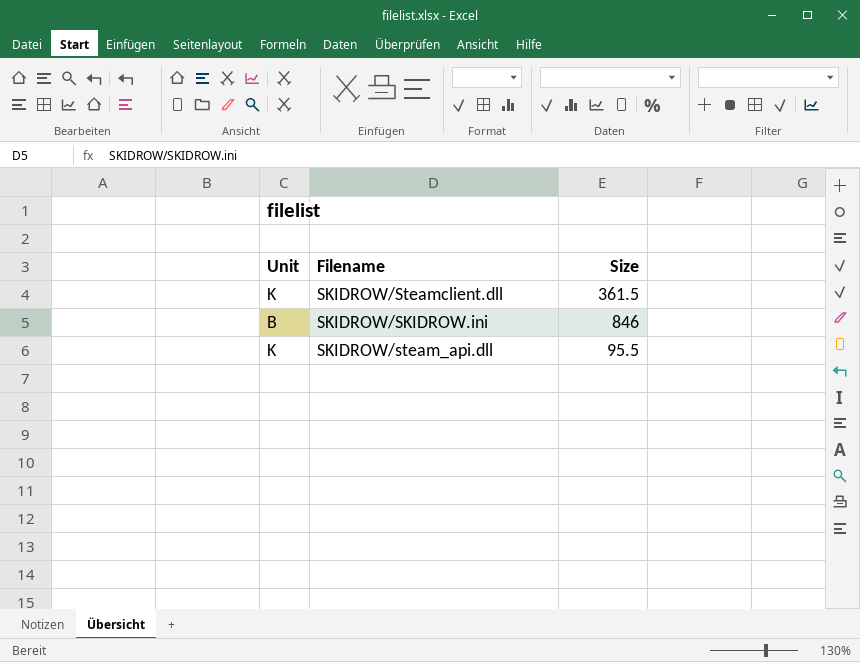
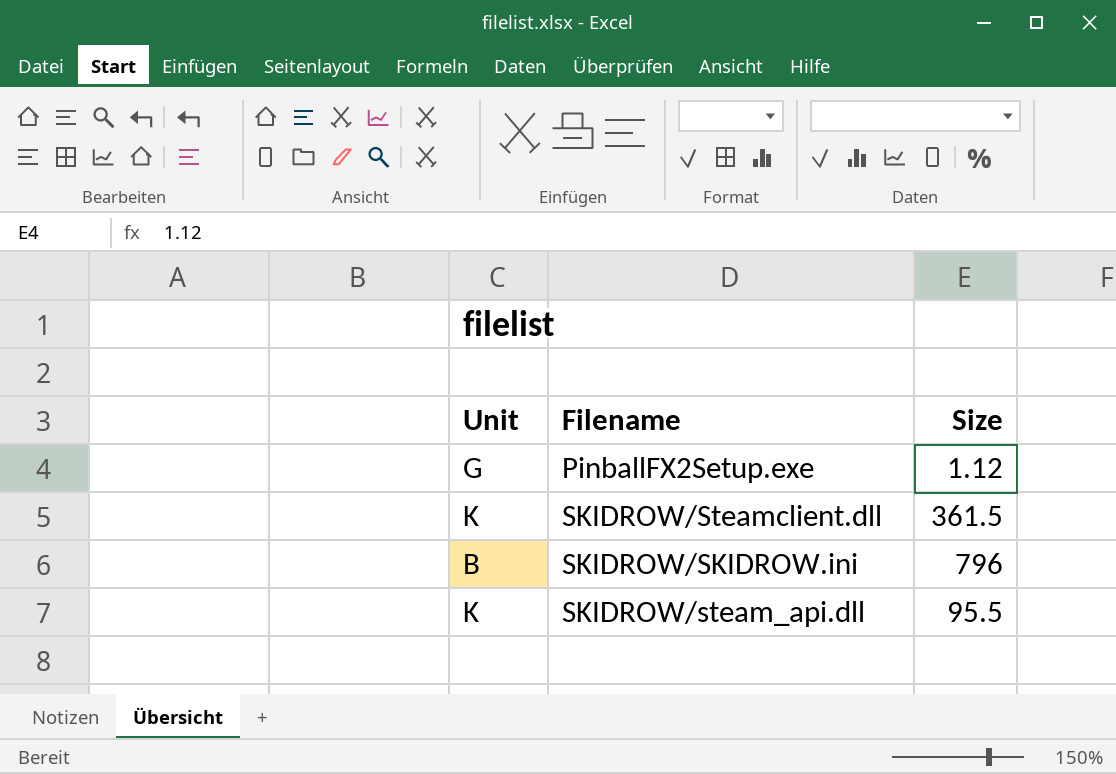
row PinballFX2Setup.exe: none -> G | 1.12
SKIDROW/SKIDROW.ini | Size: 846 -> 796

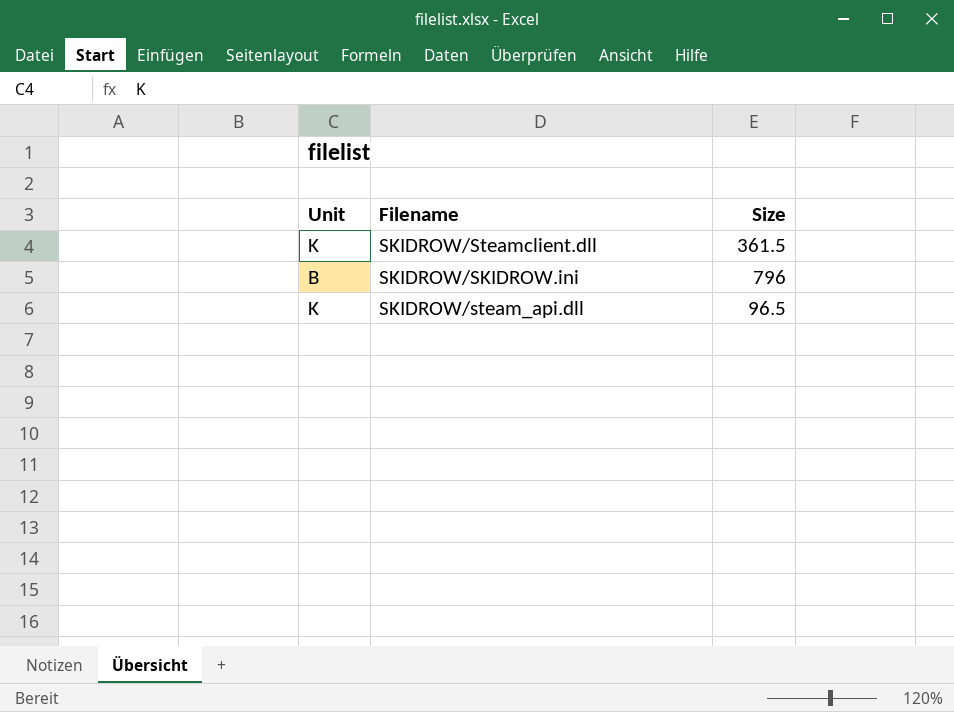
row PinballFX2Setup.exe: G | 1.12 -> none
SKIDROW/steam_api.dll | Size: 95.5 -> 96.5

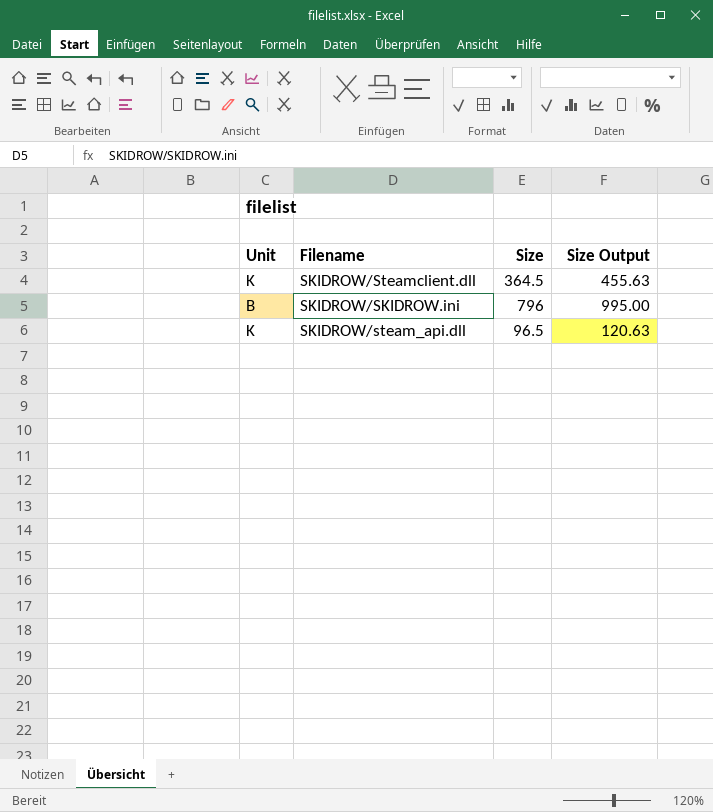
column Size Output | formula: none -> [Size] * 1.25
SKIDROW/Steamclient.dll | Size: 361.5 -> 364.5

